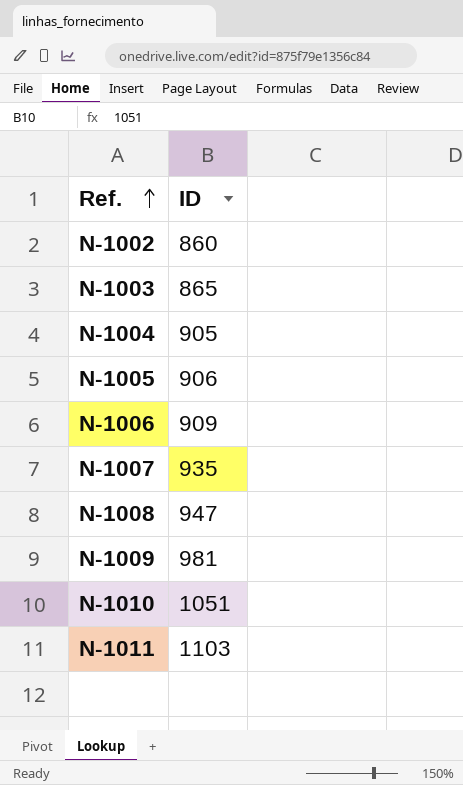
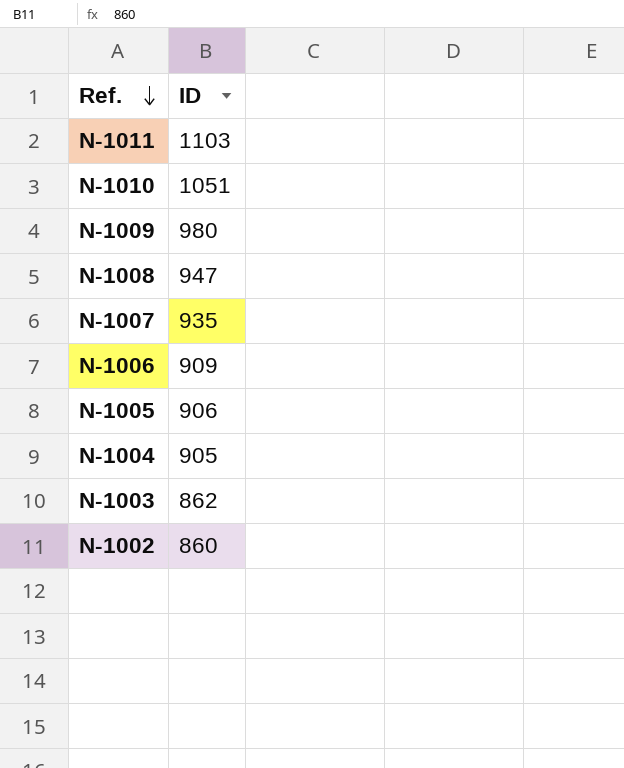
row order: Ref. ascending -> Ref. descending
N-1009 | ID: 981 -> 980
N-1003 | ID: 865 -> 862

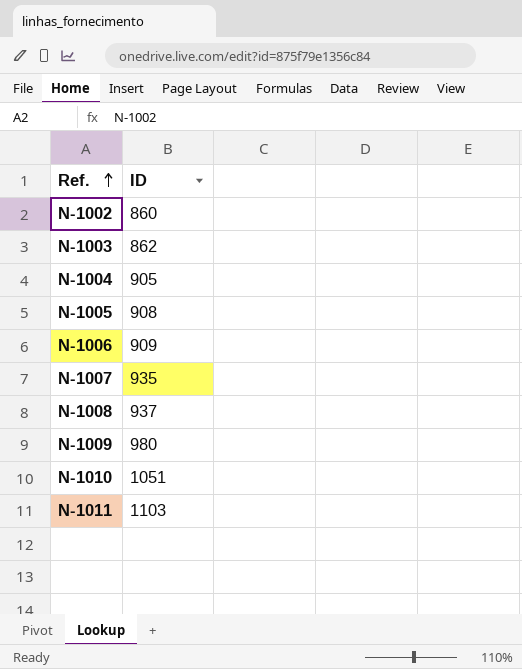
row order: Ref. descending -> Ref. ascending
N-1005 | ID: 906 -> 908
N-1008 | ID: 947 -> 937

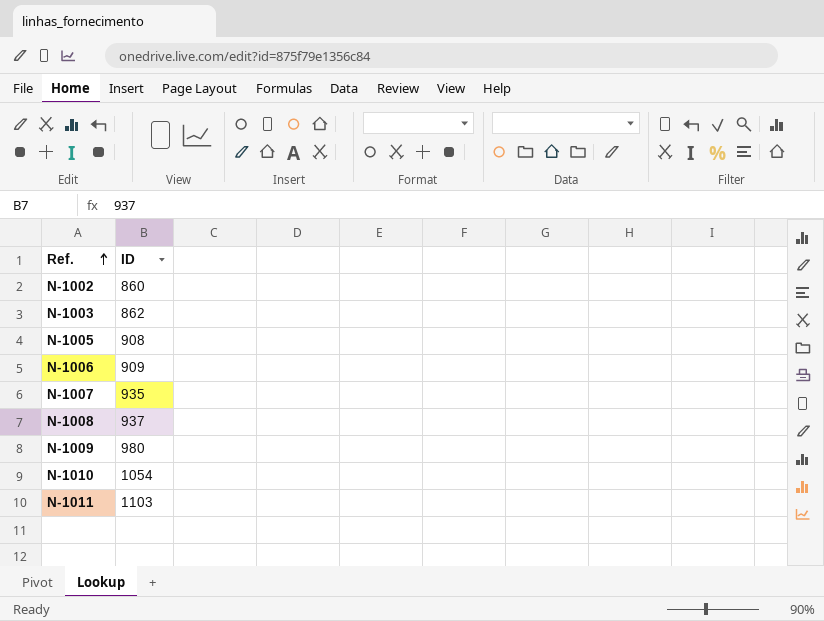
row N-1004: 905 -> none
N-1010 | ID: 1051 -> 1054

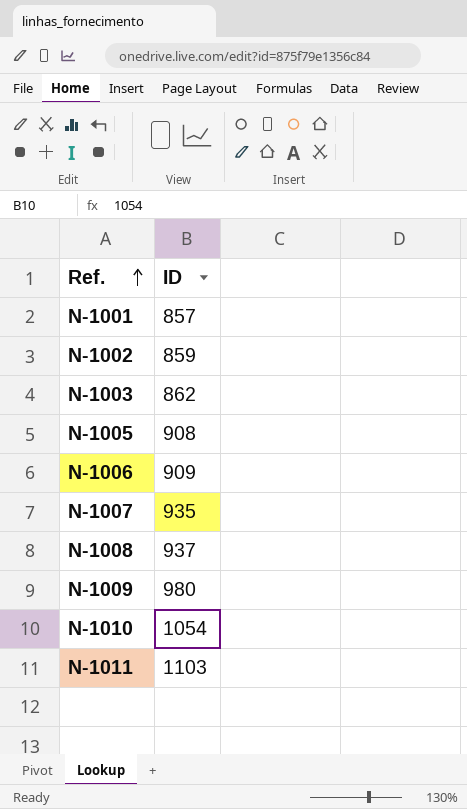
row N-1001: none -> 857
N-1002 | ID: 860 -> 859

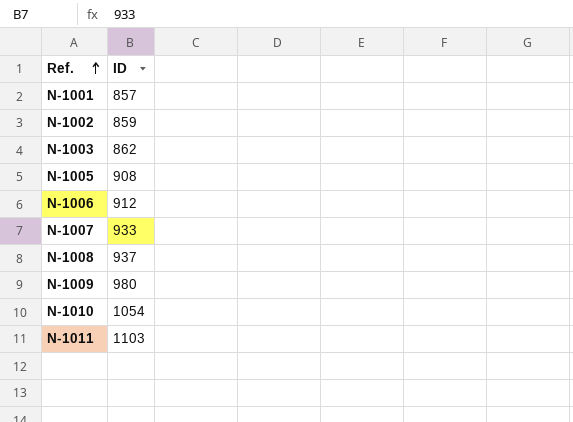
N-1006 | ID: 909 -> 912
N-1007 | ID: 935 -> 933

